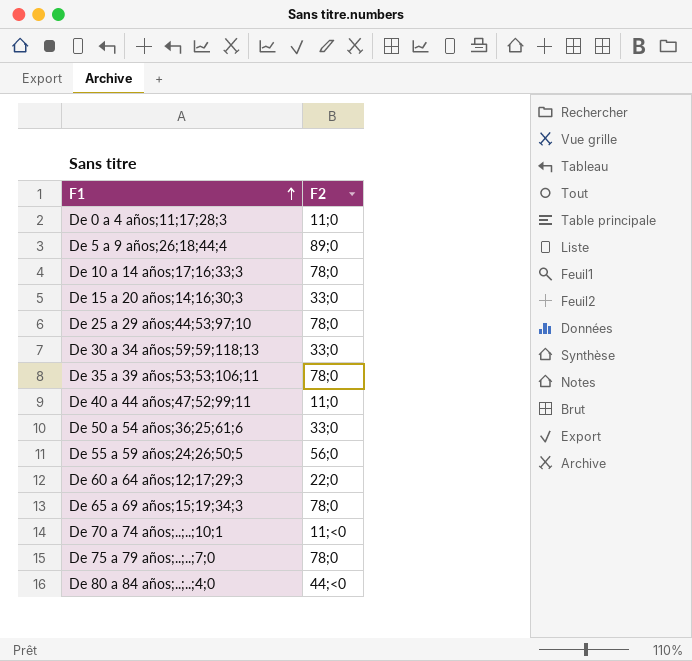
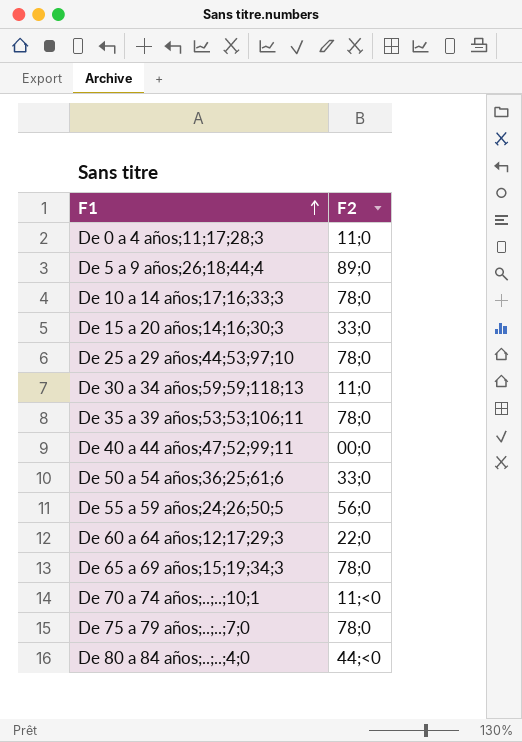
De 30 a 34 años;59;59;118;13 | F2: 33;0 -> 11;0
De 40 a 44 años;47;52;99;11 | F2: 11;0 -> 00;0

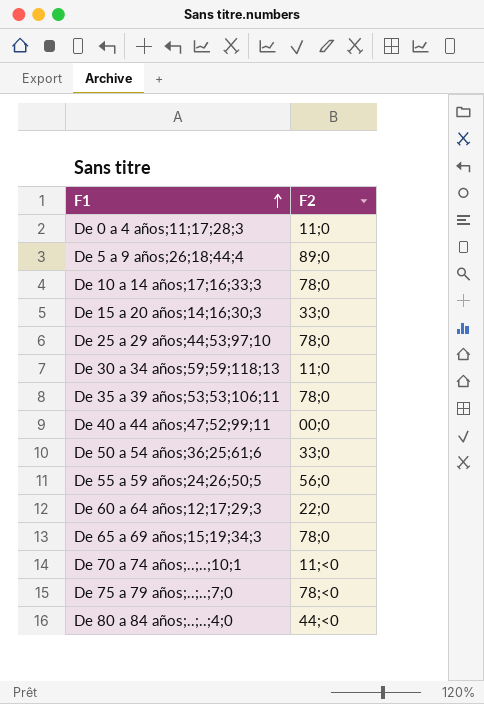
De 75 a 79 años;..;..;7;0 | F2: 78;0 -> 78;<0

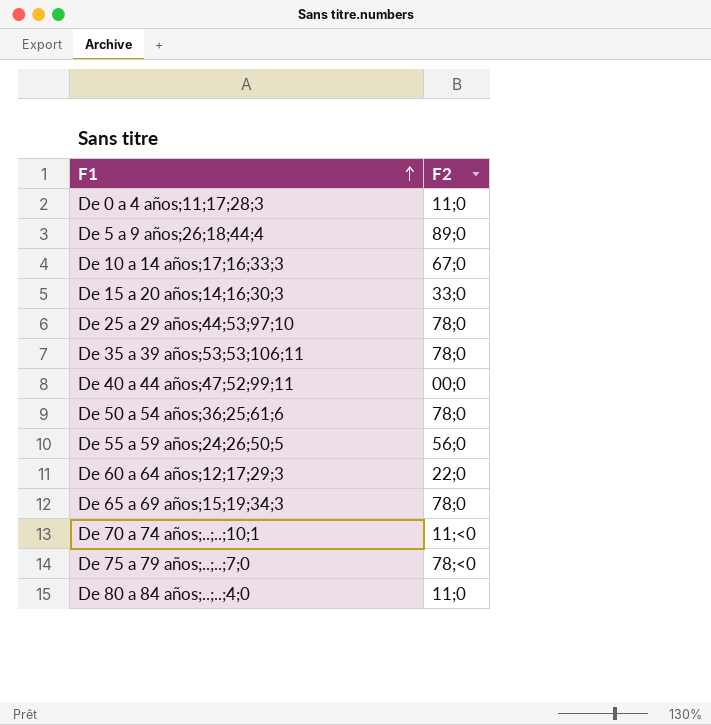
row De 30 a 34 años;59;59;118;13: 11;0 -> none
De 10 a 14 años;17;16;33;3 | F2: 78;0 -> 67;0
De 50 a 54 años;36;25;61;6 | F2: 33;0 -> 78;0
De 80 a 84 años;..;..;4;0 | F2: 44;<0 -> 11;0

